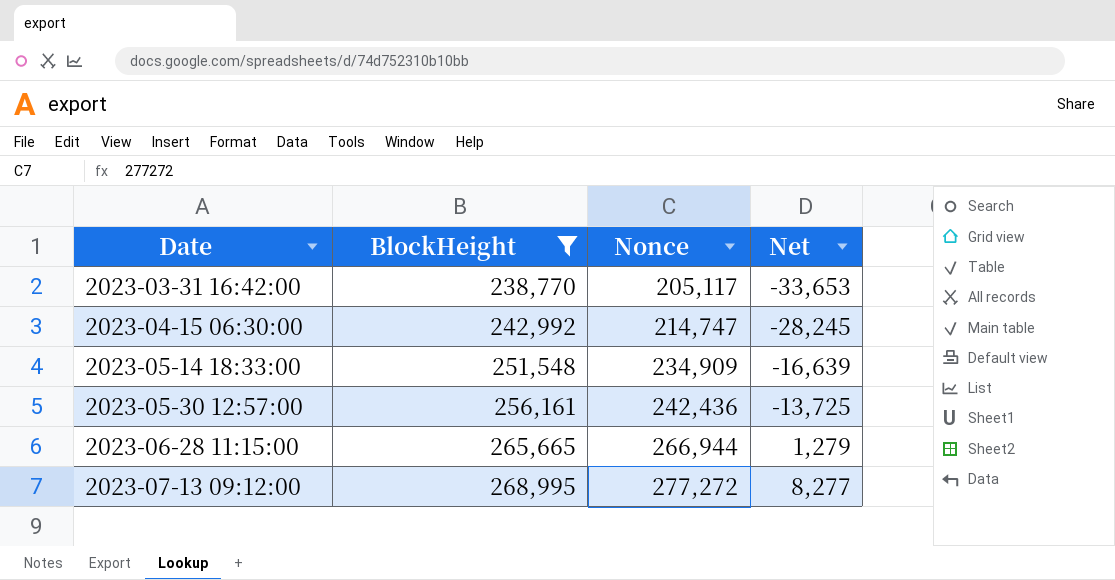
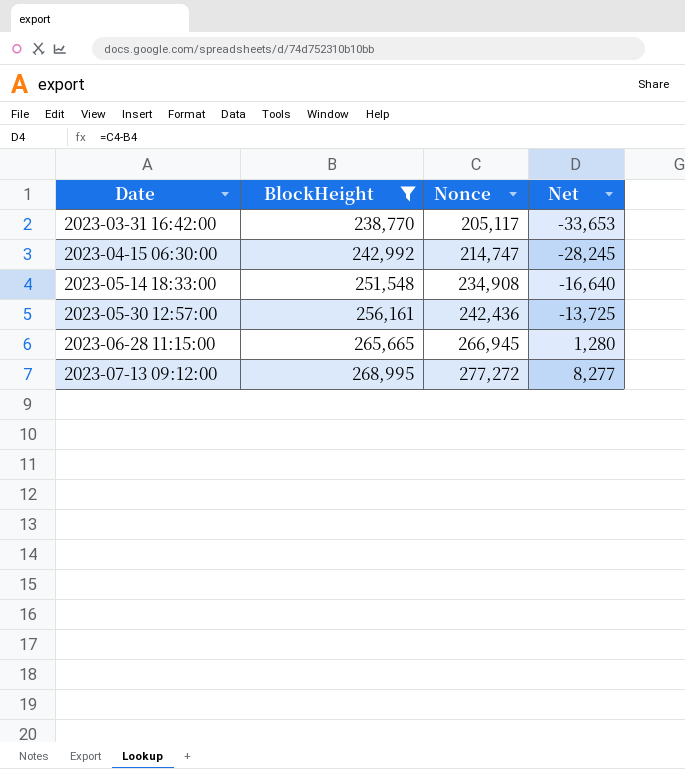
2023-05-14 18:33:00 | Nonce: 234,909 -> 234,908
2023-05-14 18:33:00 | Net: -16,639 -> -16,640
2023-06-28 11:15:00 | Nonce: 266,944 -> 266,945
2023-06-28 11:15:00 | Net: 1,279 -> 1,280

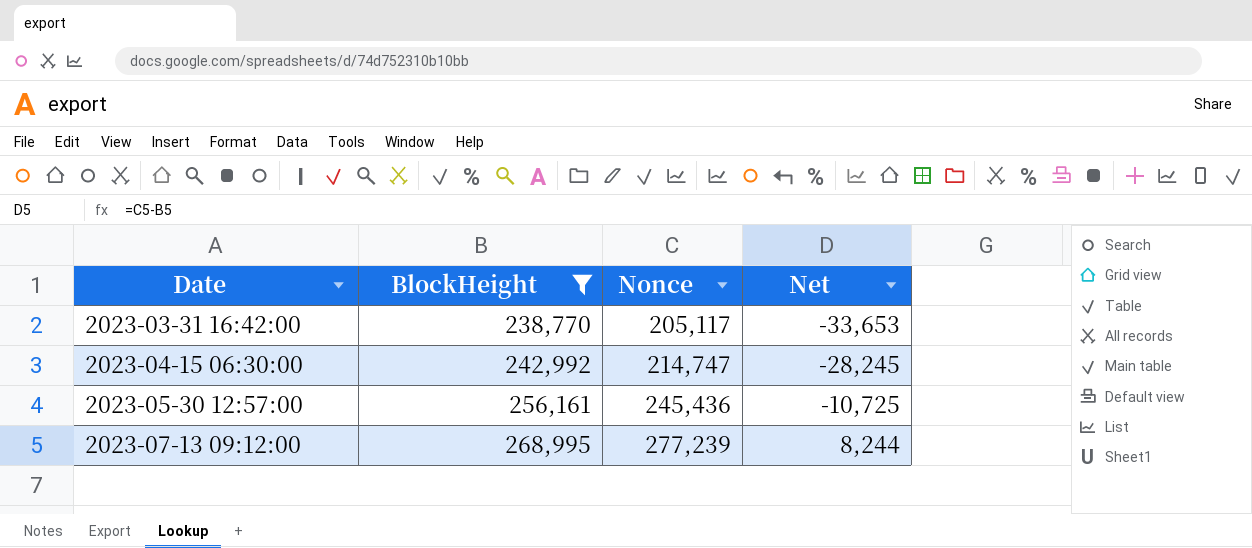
row 2023-05-14 18:33:00: 251,548 | 234,908 | -16,640 -> none
row 2023-06-28 11:15:00: 265,665 | 266,945 | 1,280 -> none
2023-05-30 12:57:00 | Nonce: 242,436 -> 245,436
2023-05-30 12:57:00 | Net: -13,725 -> -10,725
2023-07-13 09:12:00 | Nonce: 277,272 -> 277,239
2023-07-13 09:12:00 | Net: 8,277 -> 8,244

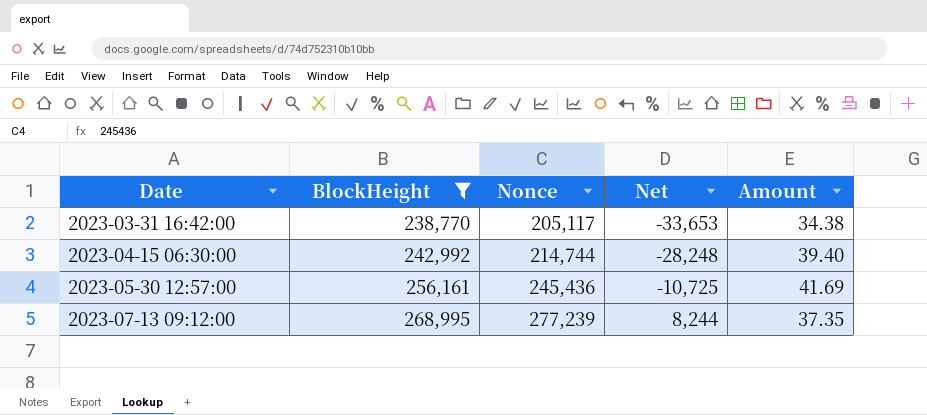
column Amount | position: none -> 5
2023-04-15 06:30:00 | Nonce: 214,747 -> 214,744
2023-04-15 06:30:00 | Net: -28,245 -> -28,248

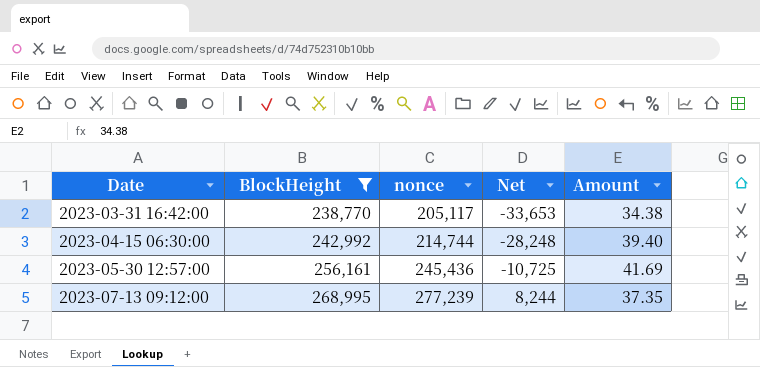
column name: Nonce -> nonce

